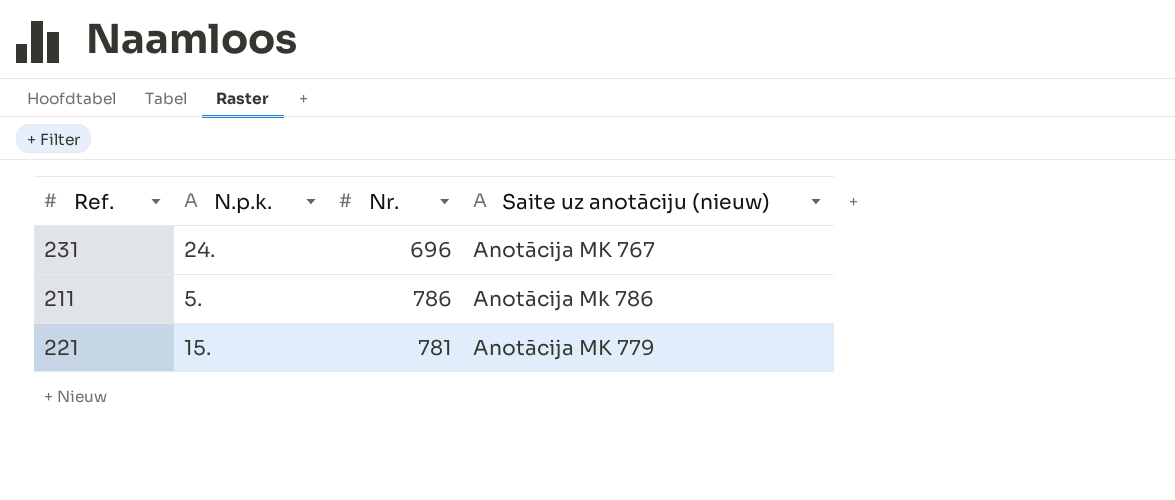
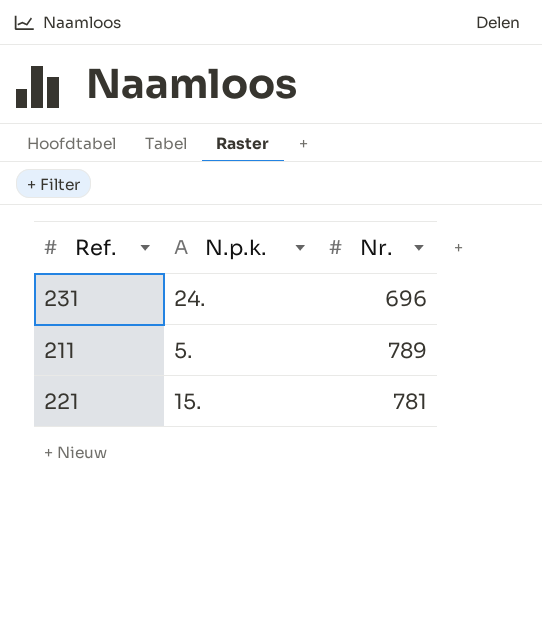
column Saite uz anotāciju (nieuw) | position: 4 -> none
211 | Nr.: 786 -> 789

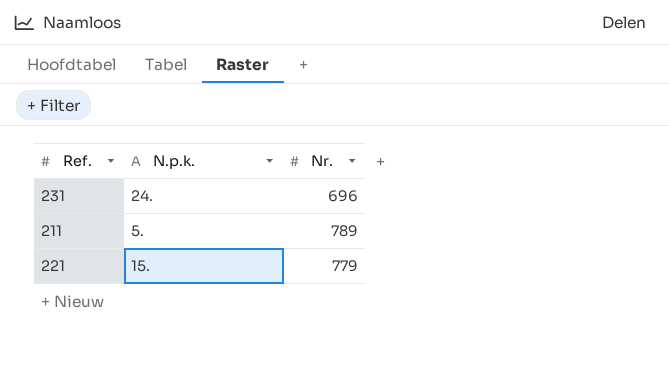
221 | Nr.: 781 -> 779

